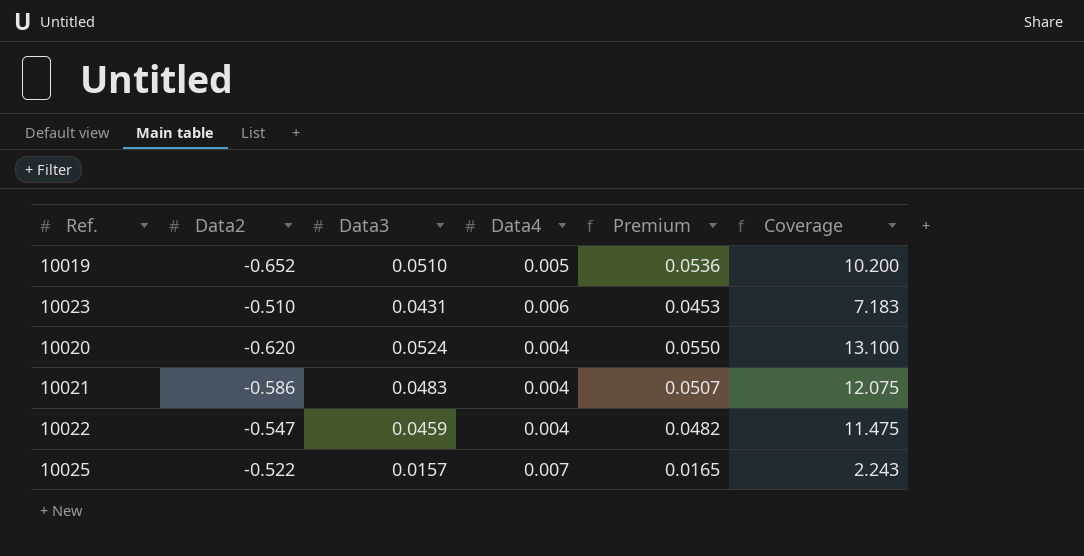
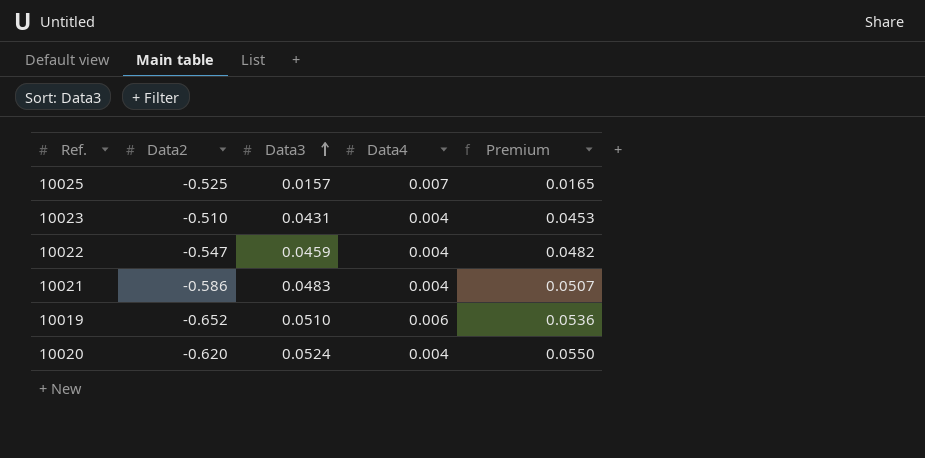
row order: none -> Data3 ascending
column Coverage | formula: [Data3] / [Data4] -> none
10025 | Data2: -0.522 -> -0.525
10023 | Data4: 0.006 -> 0.004
10019 | Data4: 0.005 -> 0.006

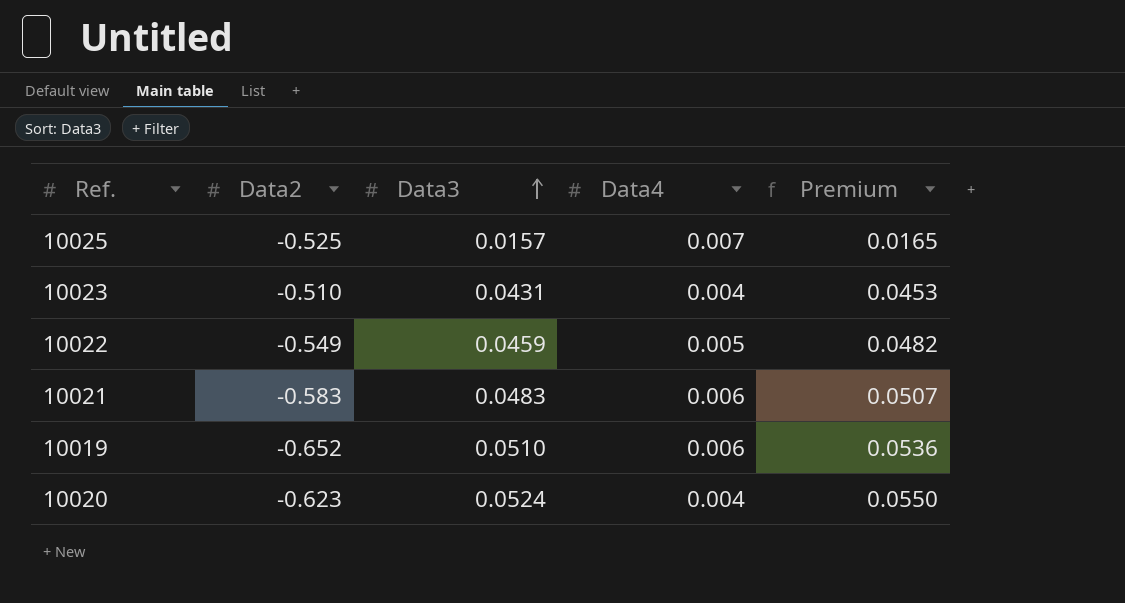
10022 | Data2: -0.547 -> -0.549
10022 | Data4: 0.004 -> 0.005
10021 | Data2: -0.586 -> -0.583
10021 | Data4: 0.004 -> 0.006
10020 | Data2: -0.620 -> -0.623

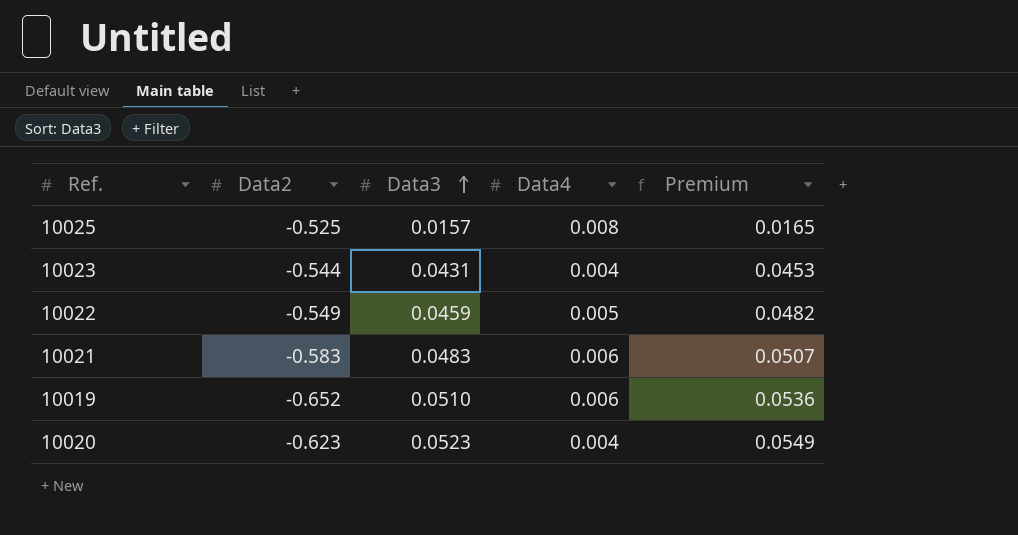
10025 | Data4: 0.007 -> 0.008
10023 | Data2: -0.510 -> -0.544
10020 | Data3: 0.0524 -> 0.0523
10020 | Premium: 0.0550 -> 0.0549

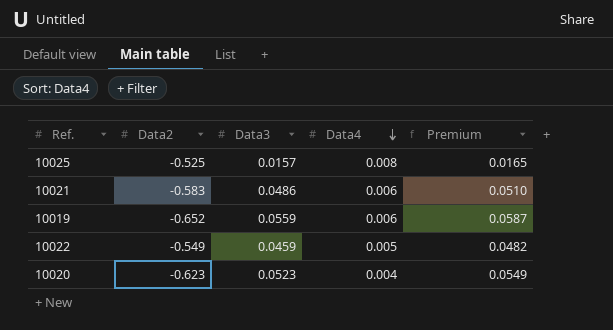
row order: Data3 ascending -> Data4 descending
row 10023: -0.544 | 0.0431 | 0.004 | 0.0453 -> none
10021 | Data3: 0.0483 -> 0.0486
10021 | Premium: 0.0507 -> 0.0510
10019 | Data3: 0.0510 -> 0.0559
10019 | Premium: 0.0536 -> 0.0587

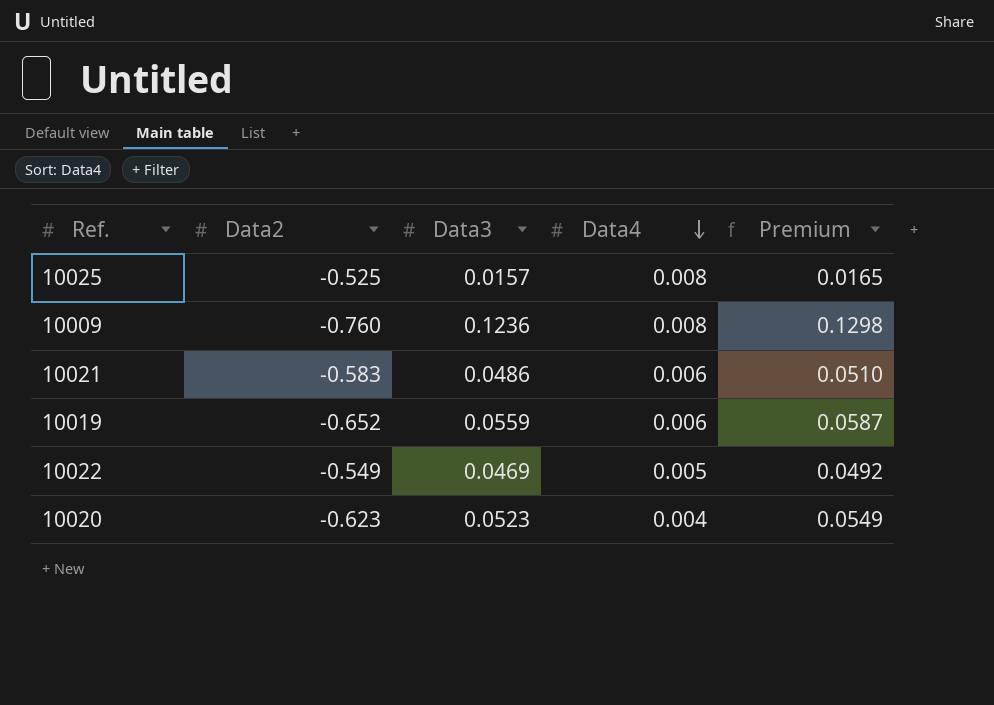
row 10009: none -> -0.760 | 0.1236 | 0.008 | 0.1298
10022 | Data3: 0.0459 -> 0.0469
10022 | Premium: 0.0482 -> 0.0492

